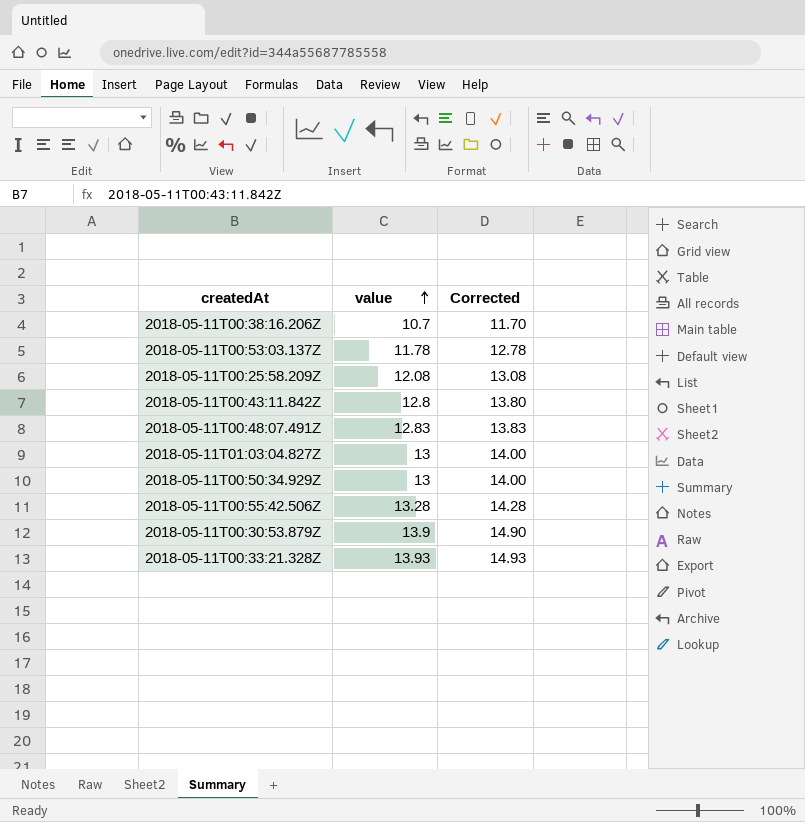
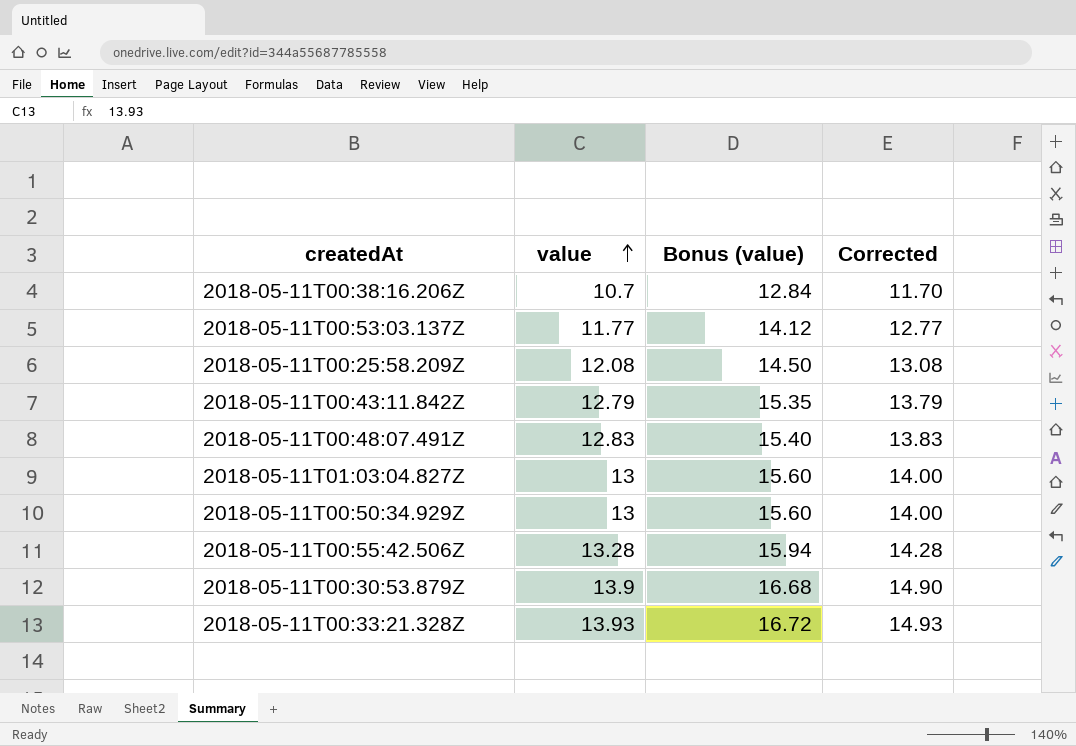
column Bonus (value) | formula: none -> [value] * 1.2
2018-05-11T00:53:03.137Z | value: 11.78 -> 11.77
2018-05-11T00:53:03.137Z | Corrected: 12.78 -> 12.77
2018-05-11T00:43:11.842Z | value: 12.8 -> 12.79
2018-05-11T00:43:11.842Z | Corrected: 13.80 -> 13.79

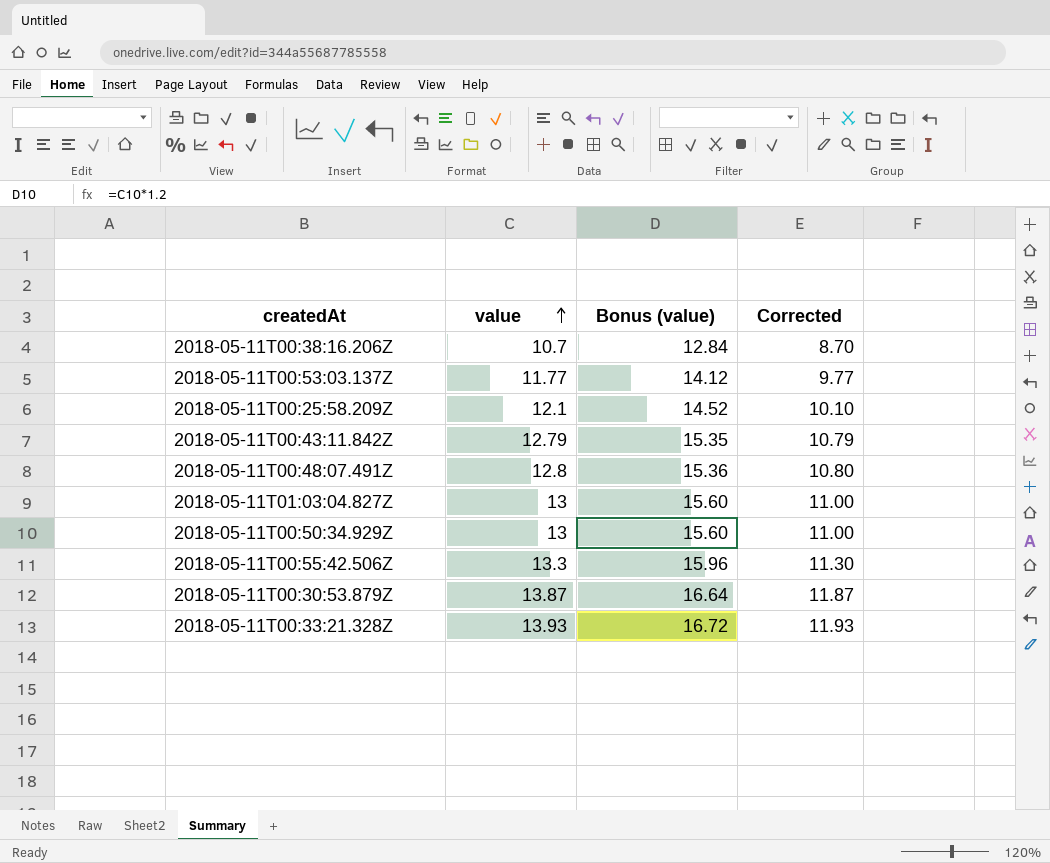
column Corrected | formula: [value] + 1 -> [value] - 2
2018-05-11T00:25:58.209Z | value: 12.08 -> 12.1
2018-05-11T00:25:58.209Z | Bonus (value): 14.50 -> 14.52
2018-05-11T00:48:07.491Z | value: 12.83 -> 12.8
2018-05-11T00:48:07.491Z | Bonus (value): 15.40 -> 15.36
2018-05-11T00:55:42.506Z | value: 13.28 -> 13.3
2018-05-11T00:55:42.506Z | Bonus (value): 15.94 -> 15.96
2018-05-11T00:30:53.879Z | value: 13.9 -> 13.87
2018-05-11T00:30:53.879Z | Bonus (value): 16.68 -> 16.64

